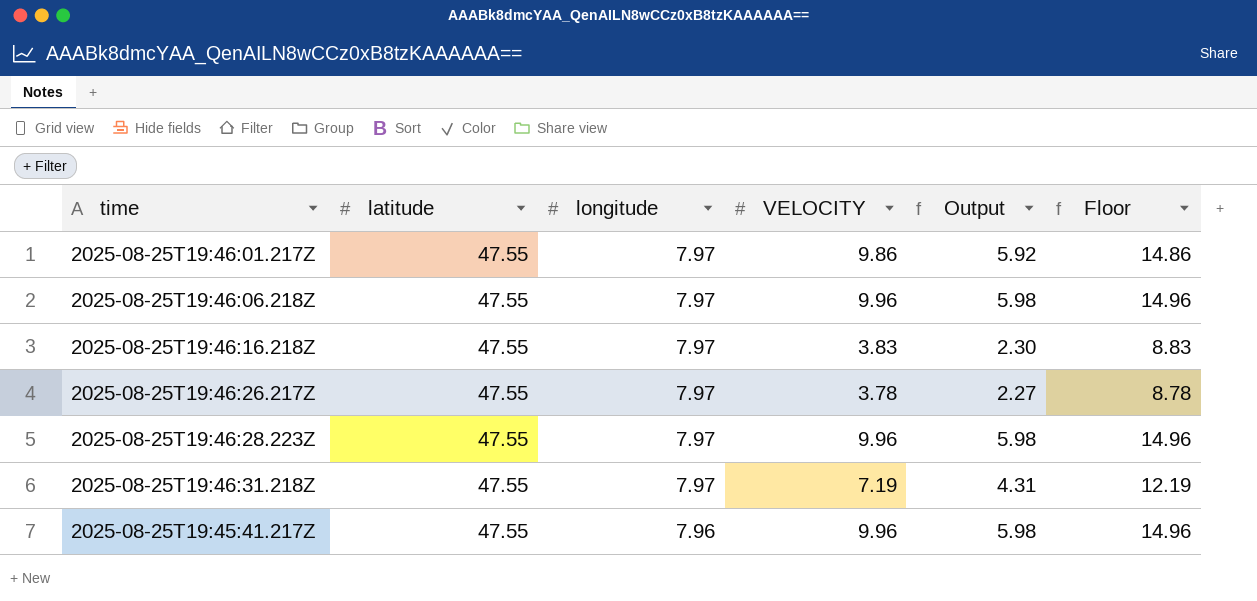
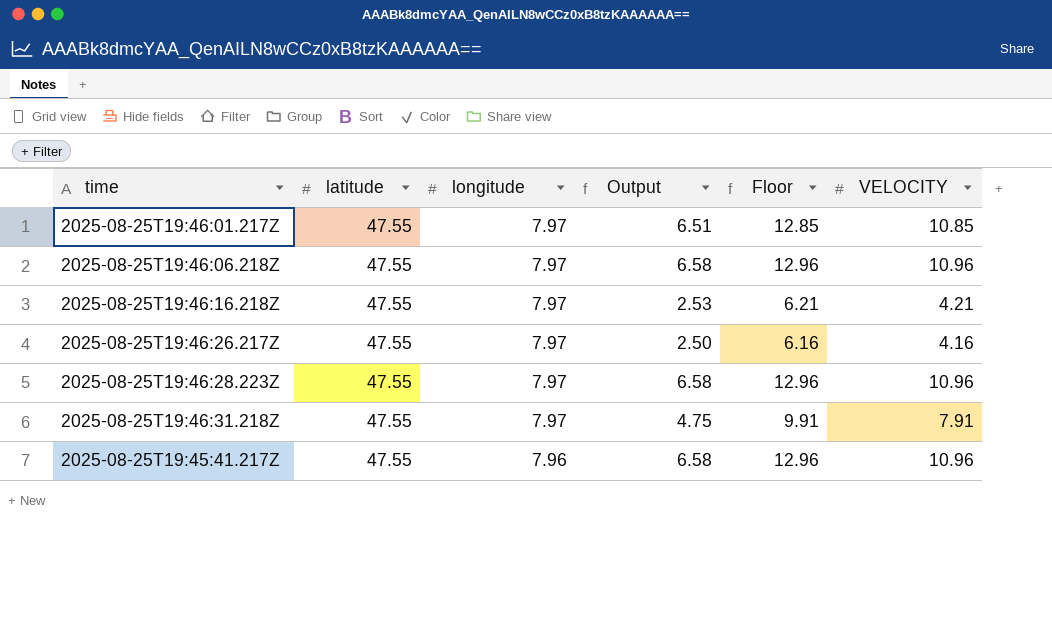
column Floor | formula: [VELOCITY] + 5 -> [VELOCITY] + 2
column VELOCITY | position: 4 -> 6
2025-08-25T19:46:01.217Z | Output: 5.92 -> 6.51
2025-08-25T19:46:01.217Z | VELOCITY: 9.86 -> 10.85
2025-08-25T19:46:06.218Z | Output: 5.98 -> 6.58
2025-08-25T19:46:06.218Z | VELOCITY: 9.96 -> 10.96
2025-08-25T19:46:16.218Z | Output: 2.30 -> 2.53
2025-08-25T19:46:16.218Z | VELOCITY: 3.83 -> 4.21
2025-08-25T19:46:26.217Z | Output: 2.27 -> 2.50
2025-08-25T19:46:26.217Z | VELOCITY: 3.78 -> 4.16
2025-08-25T19:46:28.223Z | Output: 5.98 -> 6.58
2025-08-25T19:46:28.223Z | VELOCITY: 9.96 -> 10.96
2025-08-25T19:46:31.218Z | Output: 4.31 -> 4.75
2025-08-25T19:46:31.218Z | VELOCITY: 7.19 -> 7.91
2025-08-25T19:45:41.217Z | Output: 5.98 -> 6.58
2025-08-25T19:45:41.217Z | VELOCITY: 9.96 -> 10.96

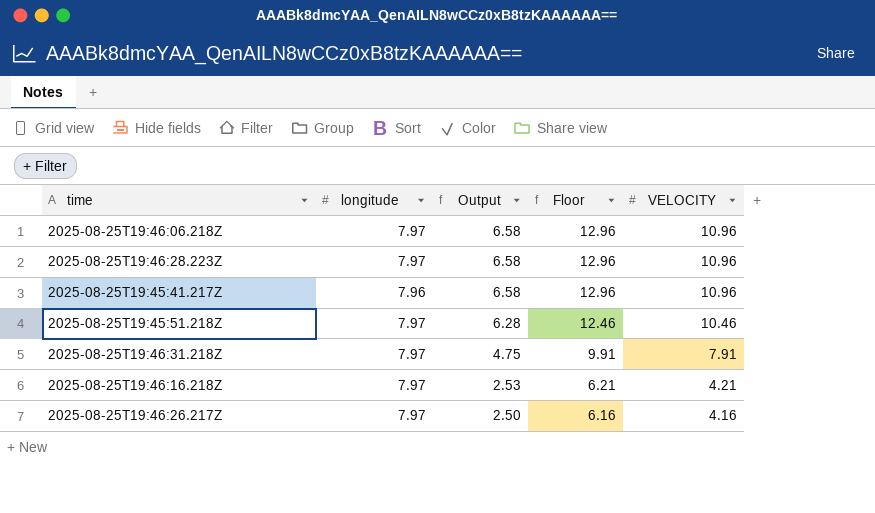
row order: longitude descending -> Output descending
column latitude | position: 2 -> none
row 2025-08-25T19:46:01.217Z: 47.55 | 7.97 | 6.51 | 12.85 | 10.85 -> none
row 2025-08-25T19:45:51.218Z: none -> 7.97 | 6.28 | 12.46 | 10.46

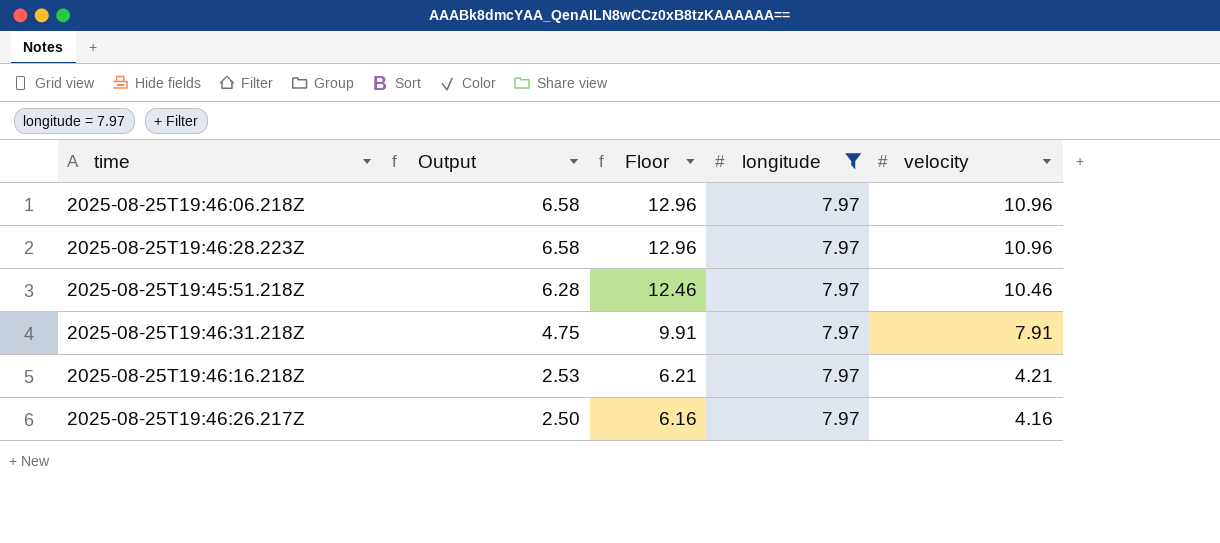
filter: none -> longitude = 7.97
column longitude | position: 2 -> 4
column name: VELOCITY -> velocity

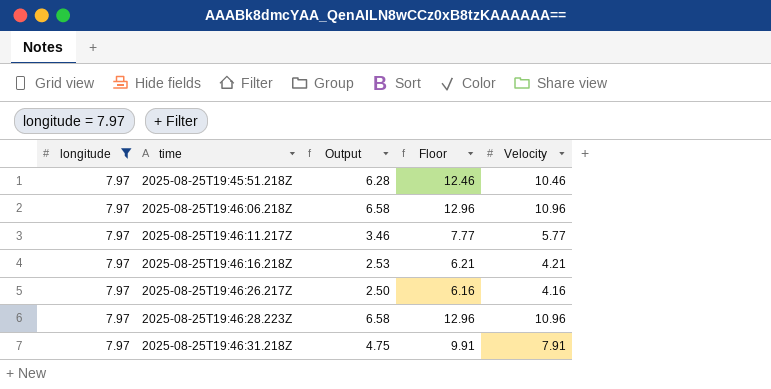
row order: Output descending -> time ascending
column longitude | position: 4 -> 1
column name: velocity -> Velocity
row 2025-08-25T19:46:11.217Z: none -> 7.97 | 3.46 | 7.77 | 5.77

